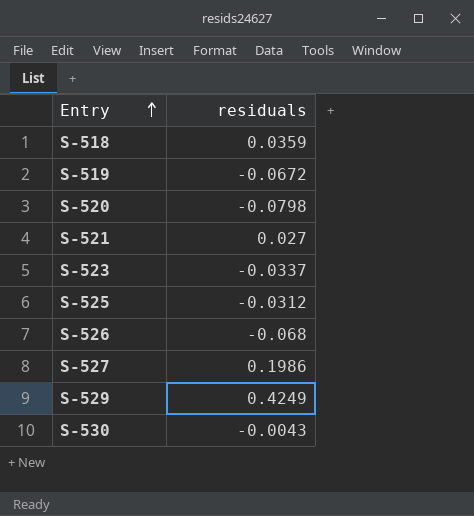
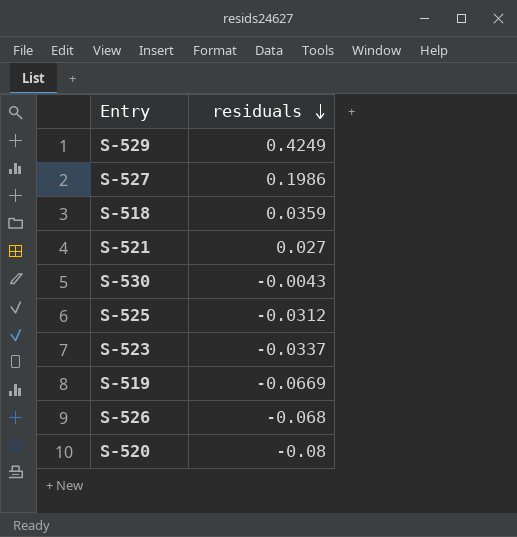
row order: Entry ascending -> residuals descending
S-519 | residuals: -0.0672 -> -0.0669
S-520 | residuals: -0.0798 -> -0.08

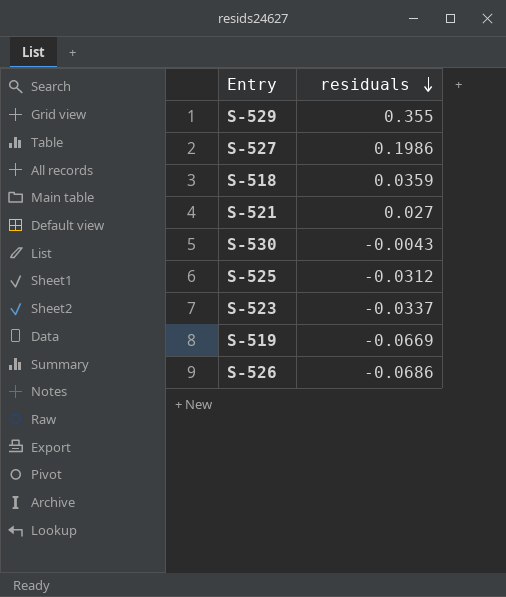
row S-520: -0.08 -> none
S-529 | residuals: 0.4249 -> 0.355
S-526 | residuals: -0.068 -> -0.0686

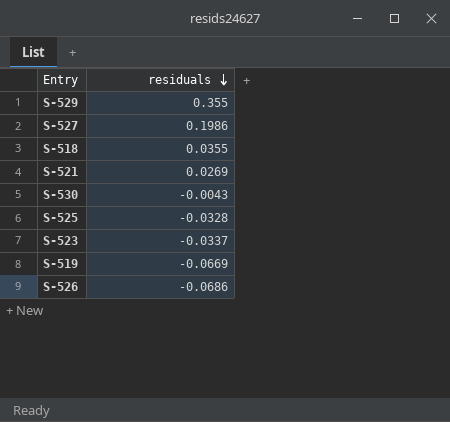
S-518 | residuals: 0.0359 -> 0.0355
S-521 | residuals: 0.027 -> 0.0269
S-525 | residuals: -0.0312 -> -0.0328

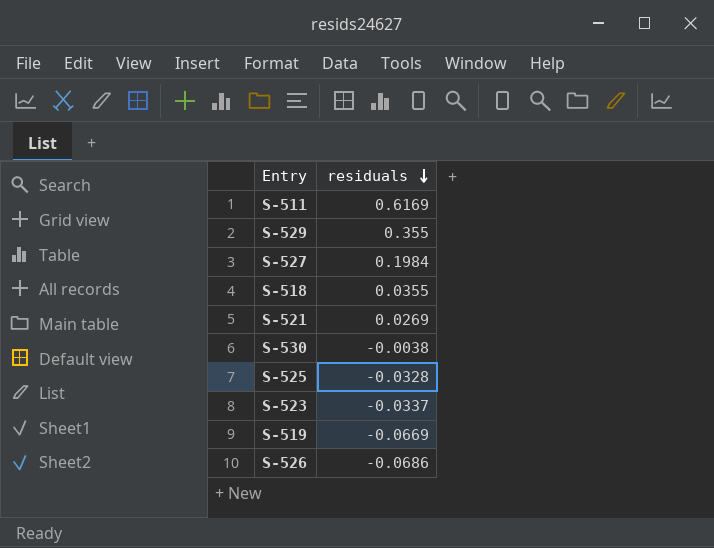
row S-511: none -> 0.6169
S-527 | residuals: 0.1986 -> 0.1984
S-530 | residuals: -0.0043 -> -0.0038

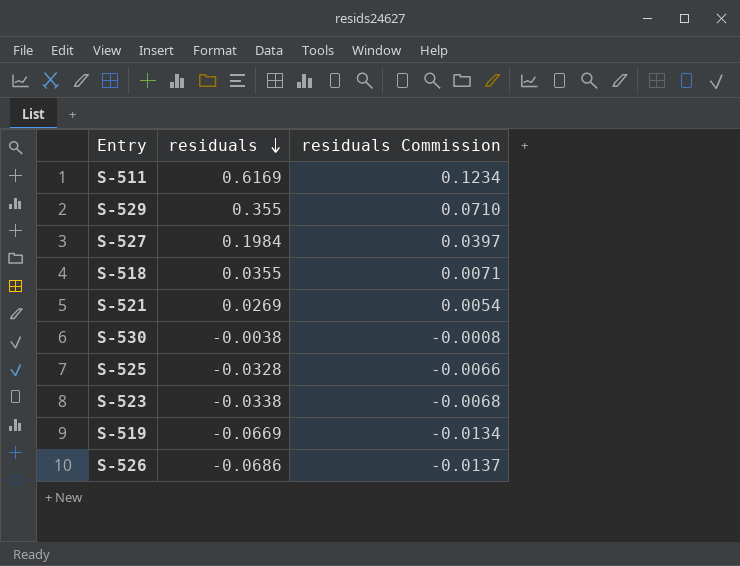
column residuals Commission | formula: none -> [residuals] * 0.2
S-523 | residuals: -0.0337 -> -0.0338

